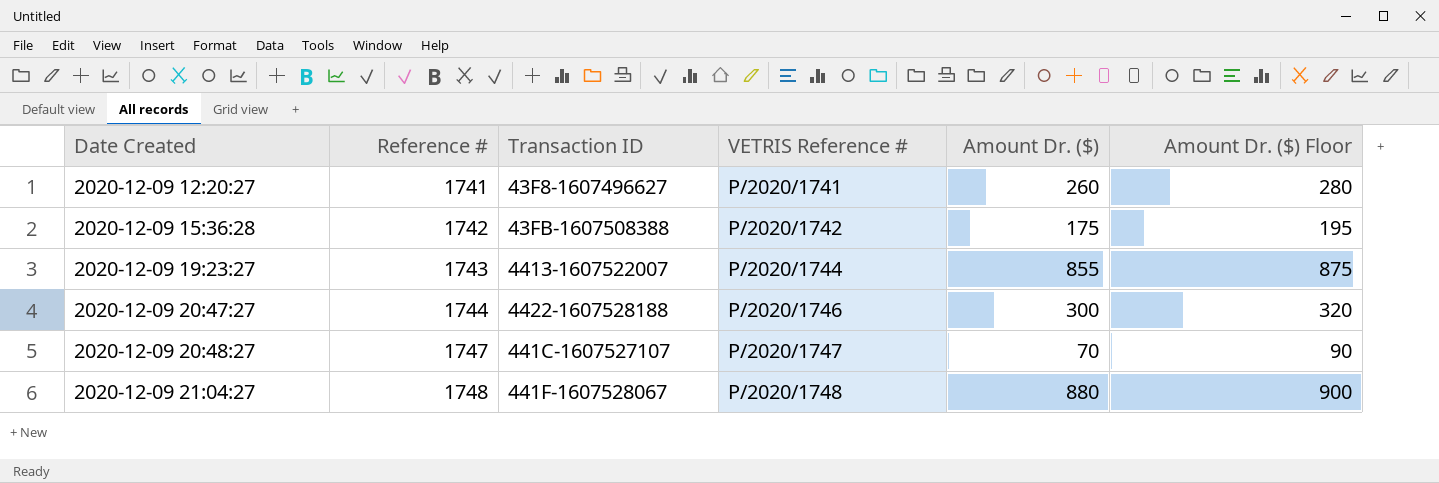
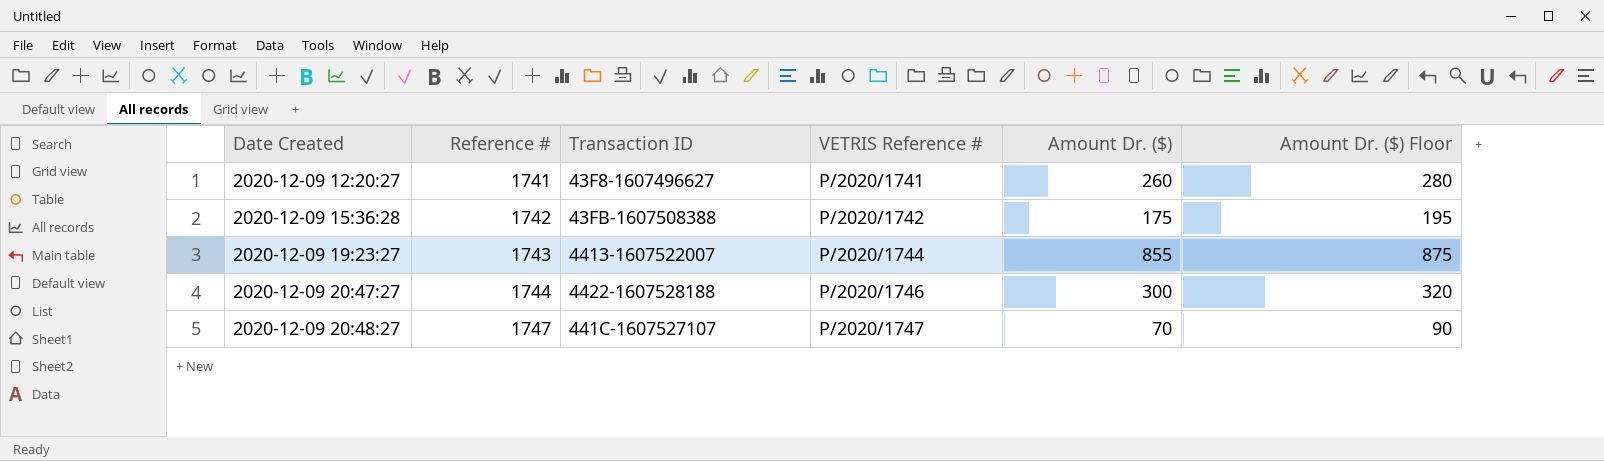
row 2020-12-09 21:04:27: 1748 | 441F-1607528067 | P/2020/1748 | 880 | 900 -> none

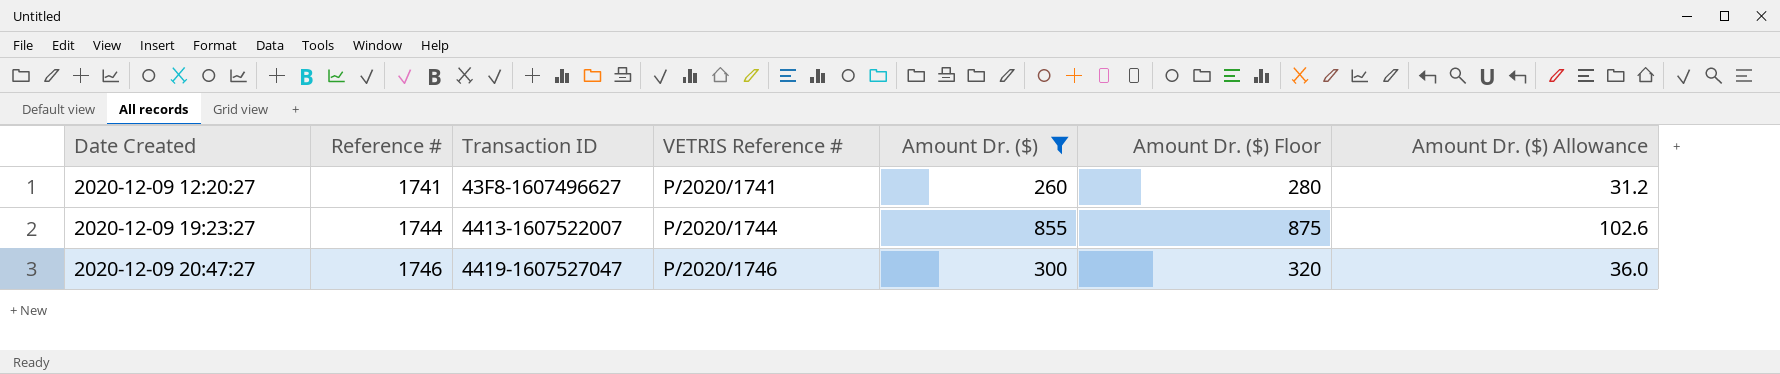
filter: none -> Amount Dr. ($) >= 260
column Amount Dr. ($) Allowance | formula: none -> [Amount Dr. ($)] * 0.12
2020-12-09 19:23:27 | Reference #: 1743 -> 1744
2020-12-09 20:47:27 | Reference #: 1744 -> 1746
2020-12-09 20:47:27 | Transaction ID: 4422-1607528188 -> 4419-1607527047

